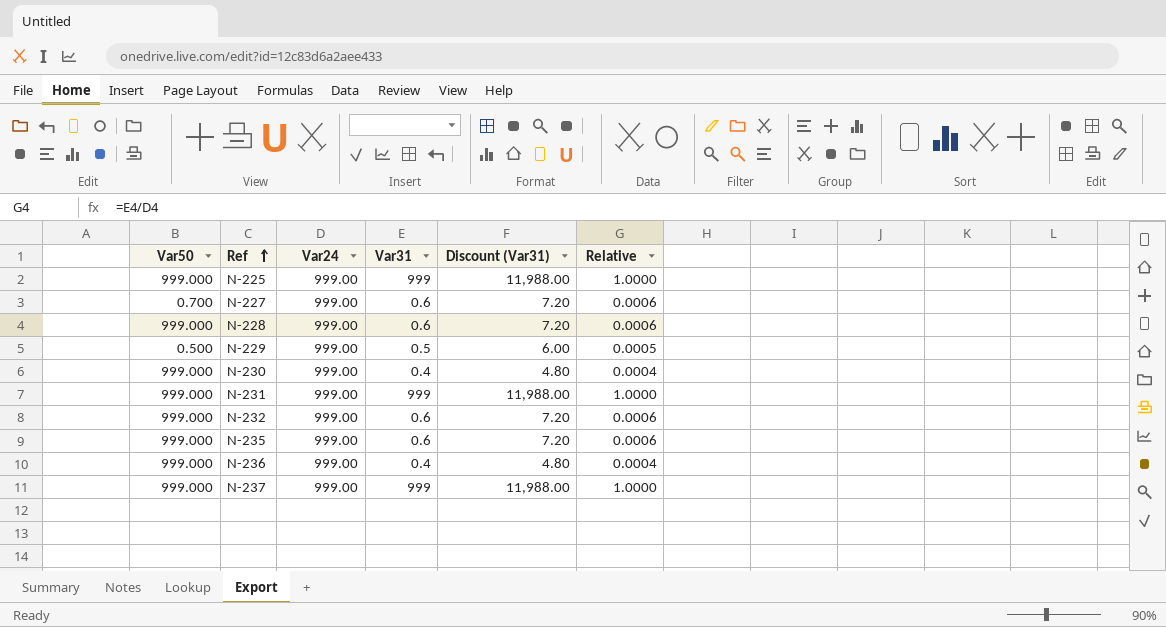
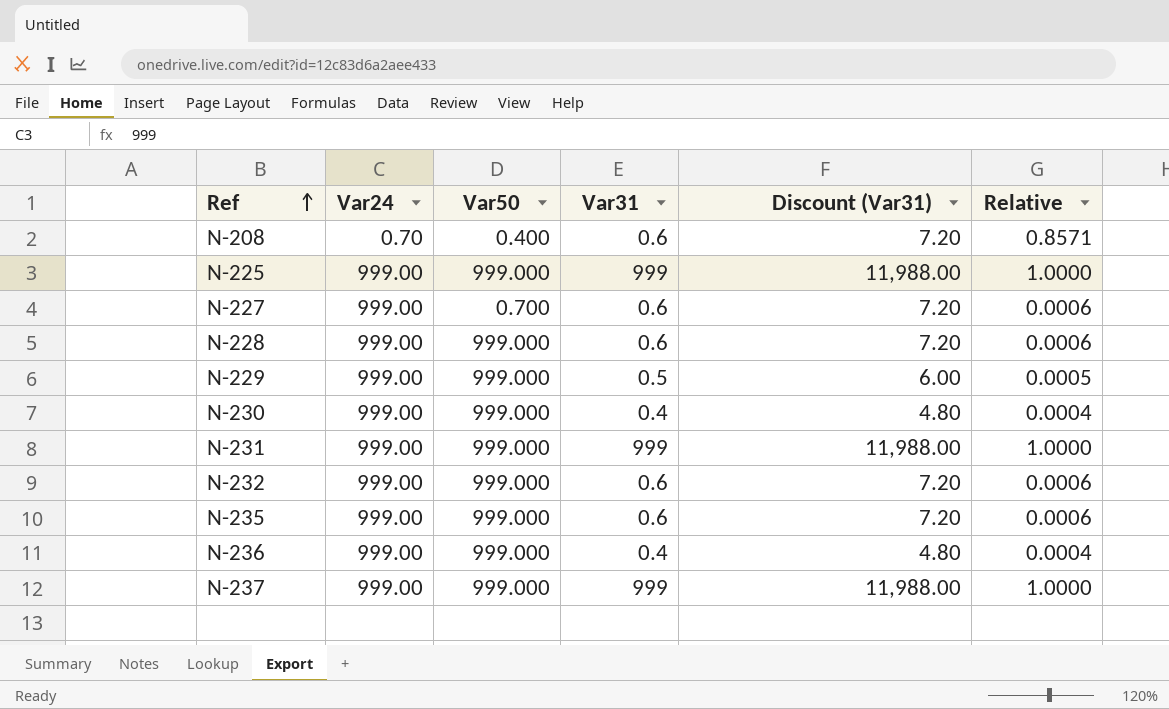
column Var50 | position: 1 -> 3
row N-208: none -> 0.70 | 0.400 | 0.6 | 7.20 | 0.8571
N-229 | Var50: 0.500 -> 999.000

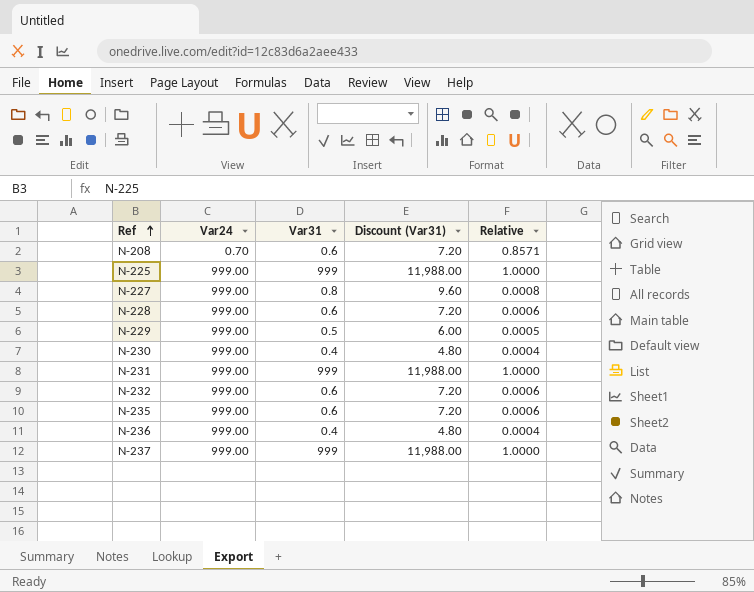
column Var50 | position: 3 -> none
N-227 | Var31: 0.6 -> 0.8
N-227 | Discount (Var31): 7.20 -> 9.60
N-227 | Relative: 0.0006 -> 0.0008

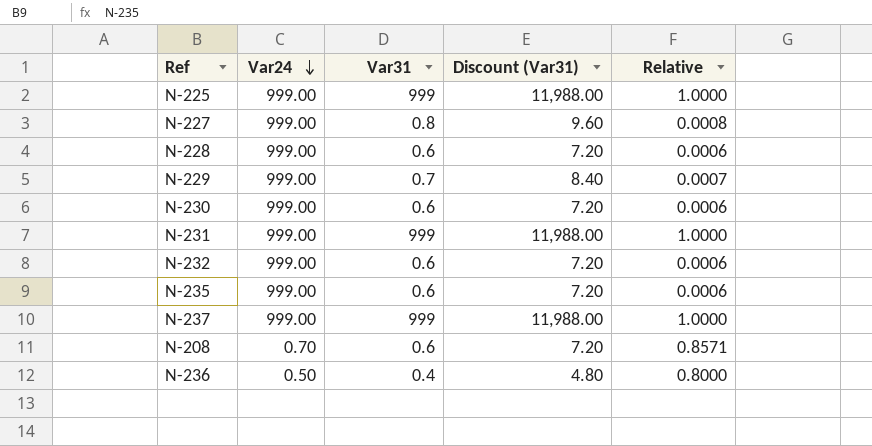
row order: Ref ascending -> Var24 descending
N-229 | Var31: 0.5 -> 0.7
N-229 | Discount (Var31): 6.00 -> 8.40
N-229 | Relative: 0.0005 -> 0.0007
N-230 | Var31: 0.4 -> 0.6
N-230 | Discount (Var31): 4.80 -> 7.20
N-230 | Relative: 0.0004 -> 0.0006
N-236 | Var24: 999.00 -> 0.50
N-236 | Relative: 0.0004 -> 0.8000

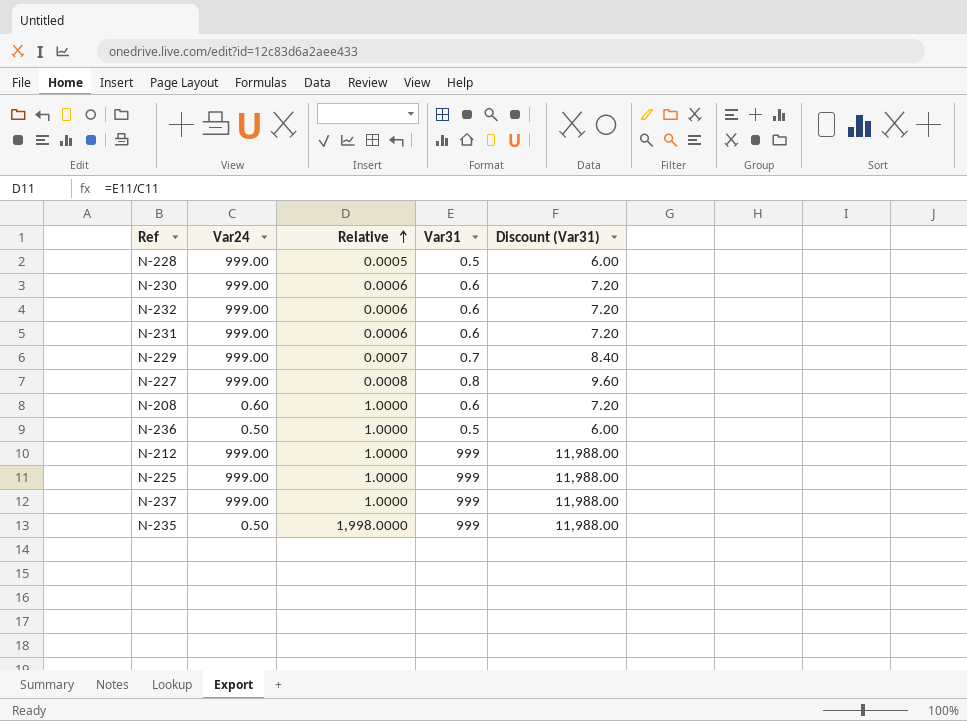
row order: Var24 descending -> Relative ascending
column Relative | position: 5 -> 3
N-228 | Relative: 0.0006 -> 0.0005
N-228 | Var31: 0.6 -> 0.5
N-228 | Discount (Var31): 7.20 -> 6.00
N-231 | Relative: 1.0000 -> 0.0006
N-231 | Var31: 999 -> 0.6
N-231 | Discount (Var31): 11,988.00 -> 7.20
N-208 | Var24: 0.70 -> 0.60
N-208 | Relative: 0.8571 -> 1.0000
N-236 | Relative: 0.8000 -> 1.0000
N-236 | Var31: 0.4 -> 0.5
N-236 | Discount (Var31): 4.80 -> 6.00
row N-212: none -> 999.00 | 1.0000 | 999 | 11,988.00
N-235 | Var24: 999.00 -> 0.50
N-235 | Relative: 0.0006 -> 1,998.0000
N-235 | Var31: 0.6 -> 999
N-235 | Discount (Var31): 7.20 -> 11,988.00

